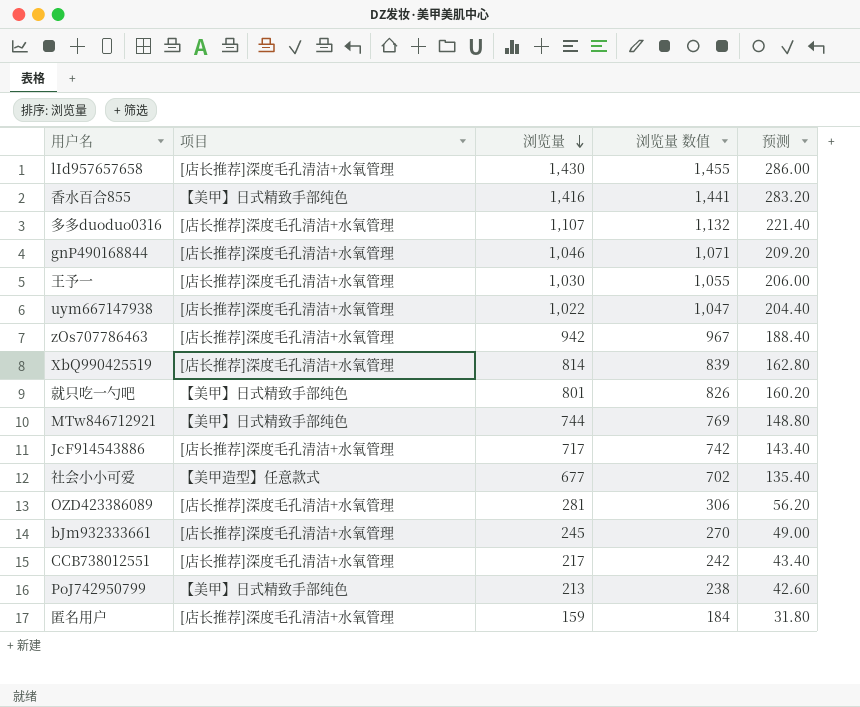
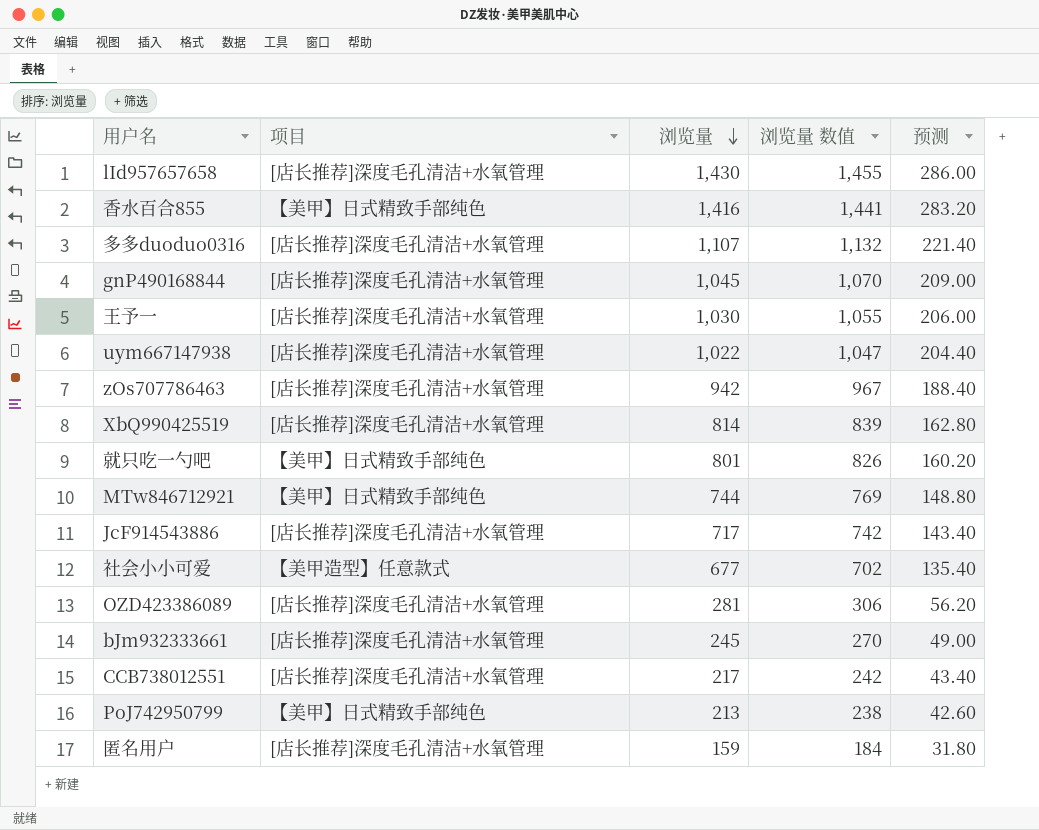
gnP490168844 | 浏览量: 1,046 -> 1,045
gnP490168844 | 浏览量 数值: 1,071 -> 1,070
gnP490168844 | 预测: 209.20 -> 209.00

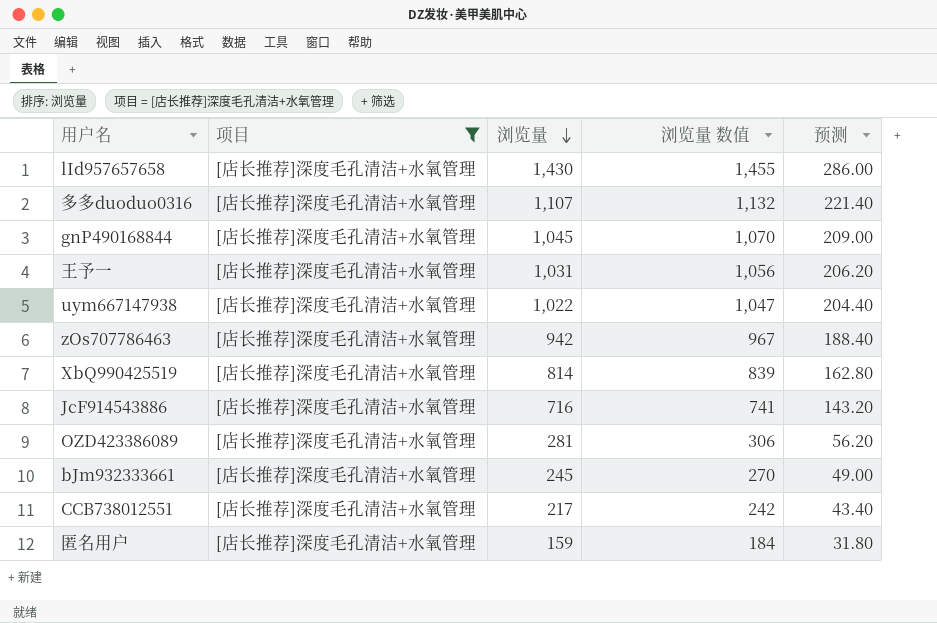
filter: none -> 项目 = [店长推荐]深度毛孔清洁+水氧管理
王予一 | 浏览量: 1,030 -> 1,031
王予一 | 浏览量 数值: 1,055 -> 1,056
王予一 | 预测: 206.00 -> 206.20
JcF914543886 | 浏览量: 717 -> 716
JcF914543886 | 浏览量 数值: 742 -> 741
JcF914543886 | 预测: 143.40 -> 143.20

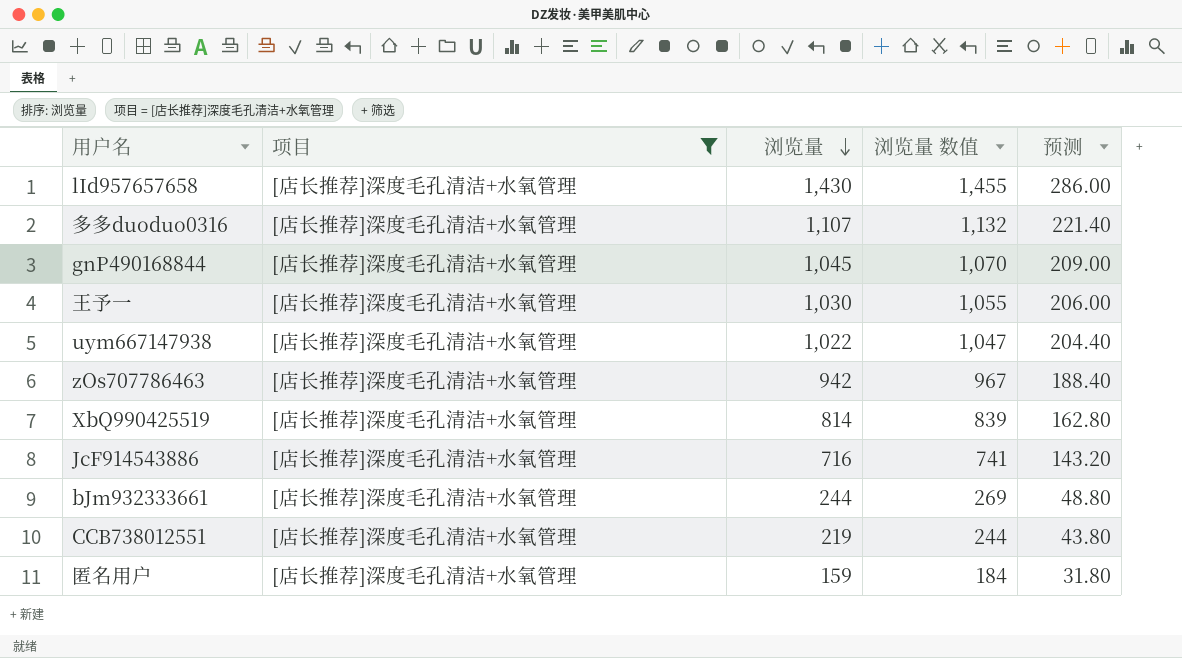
row OZD423386089: [店长推荐]深度毛孔清洁+水氧管理 | 281 | 306 | 56.20 -> none
王予一 | 浏览量: 1,031 -> 1,030
王予一 | 浏览量 数值: 1,056 -> 1,055
王予一 | 预测: 206.20 -> 206.00
bJm932333661 | 浏览量: 245 -> 244
bJm932333661 | 浏览量 数值: 270 -> 269
bJm932333661 | 预测: 49.00 -> 48.80
CCB738012551 | 浏览量: 217 -> 219
CCB738012551 | 浏览量 数值: 242 -> 244
CCB738012551 | 预测: 43.40 -> 43.80

